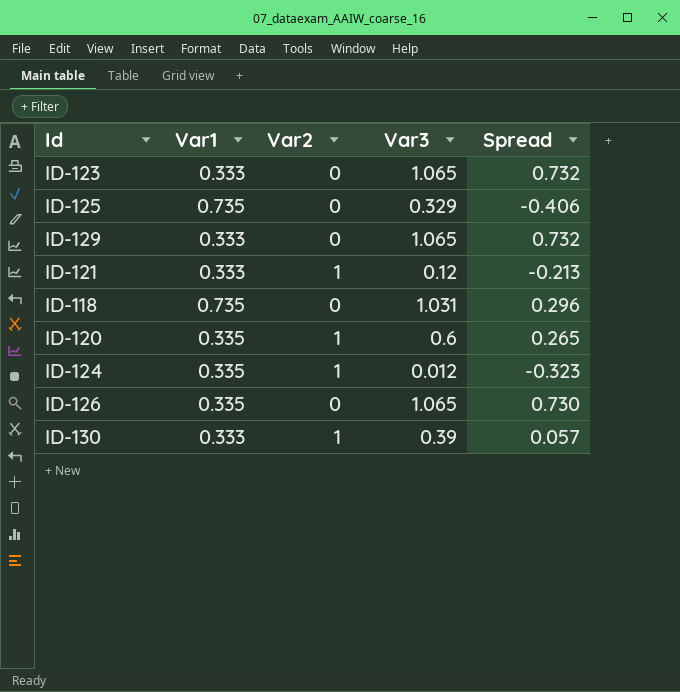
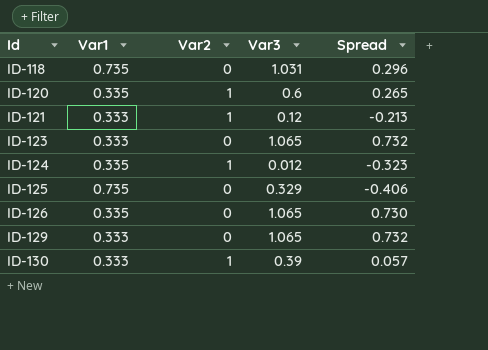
row order: none -> Id ascending

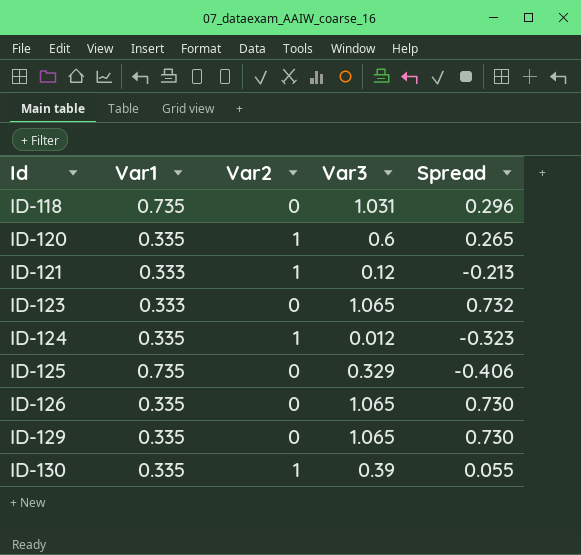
ID-129 | Var1: 0.333 -> 0.335
ID-129 | Spread: 0.732 -> 0.730
ID-130 | Var1: 0.333 -> 0.335
ID-130 | Spread: 0.057 -> 0.055

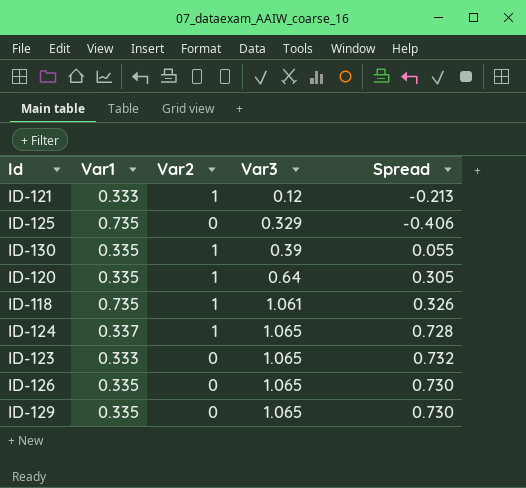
row order: Id ascending -> Var3 ascending
ID-120 | Var3: 0.6 -> 0.64
ID-120 | Spread: 0.265 -> 0.305
ID-118 | Var2: 0 -> 1
ID-118 | Var3: 1.031 -> 1.061
ID-118 | Spread: 0.296 -> 0.326
ID-124 | Var1: 0.335 -> 0.337
ID-124 | Var3: 0.012 -> 1.065
ID-124 | Spread: -0.323 -> 0.728

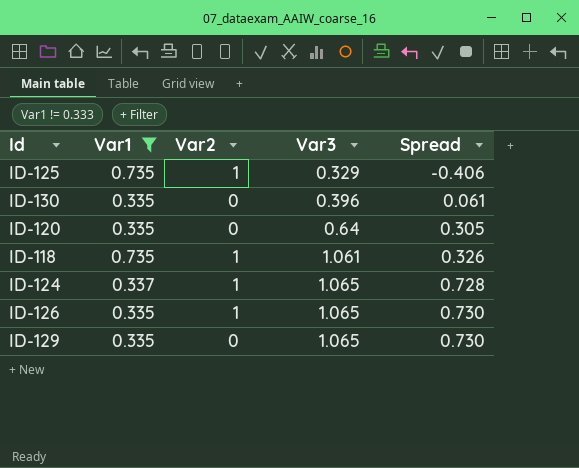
filter: none -> Var1 != 0.333
ID-125 | Var2: 0 -> 1
ID-130 | Var2: 1 -> 0
ID-130 | Var3: 0.39 -> 0.396
ID-130 | Spread: 0.055 -> 0.061
ID-120 | Var2: 1 -> 0
ID-126 | Var2: 0 -> 1

